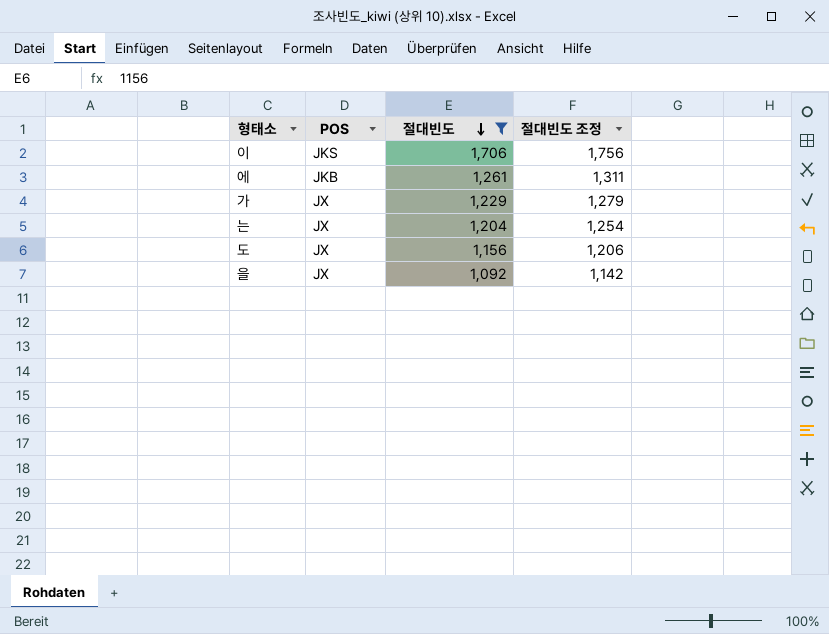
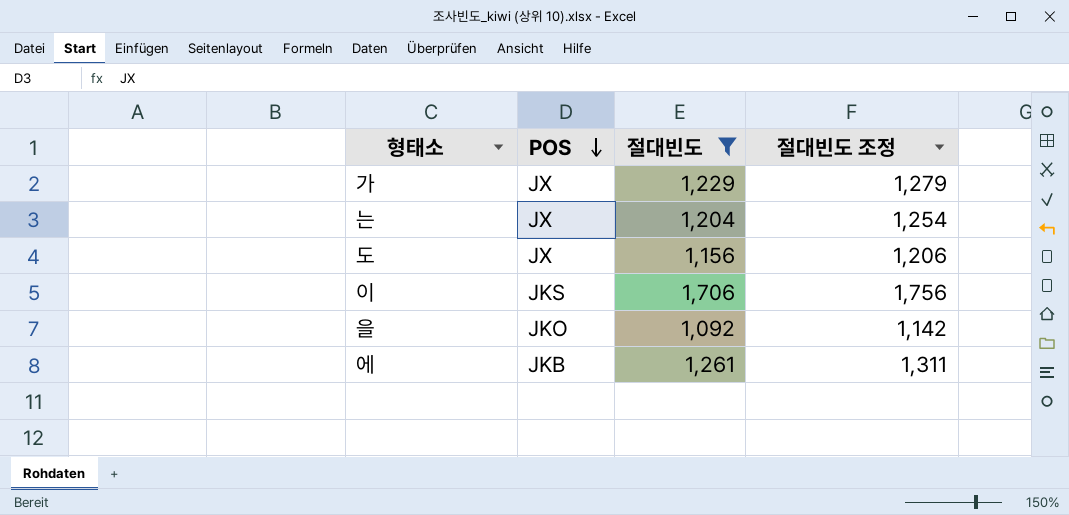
row order: 절대빈도 descending -> POS descending
을 | POS: JX -> JKO

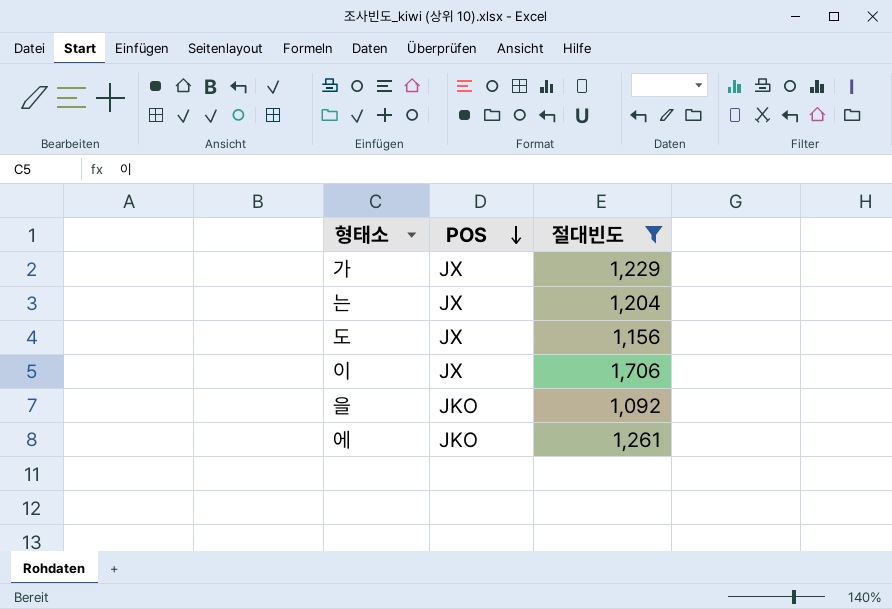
column 절대빈도 조정 | formula: [절대빈도] + 50 -> none
이 | POS: JKS -> JX
에 | POS: JKB -> JKO

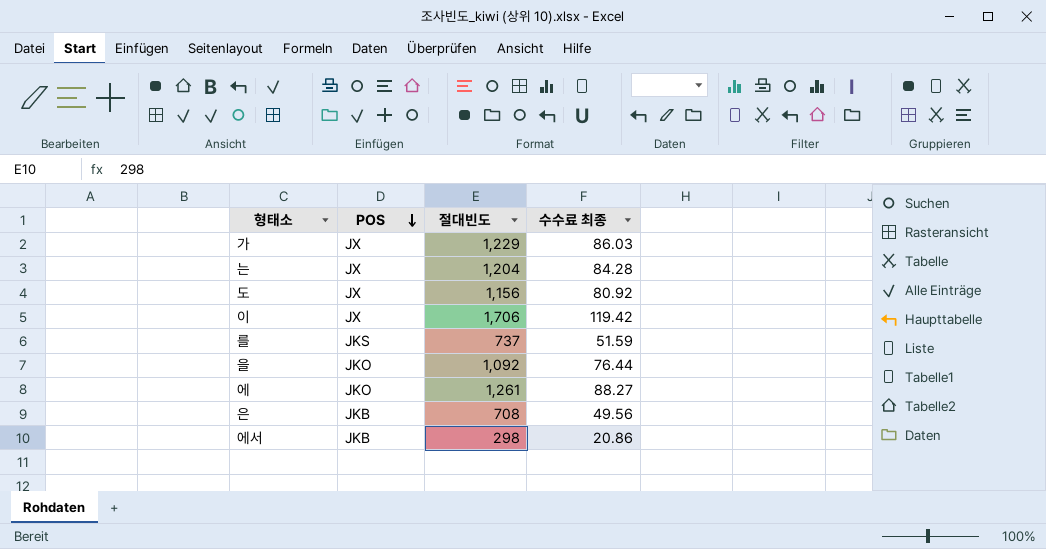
filter: 절대빈도 >= 1,092 -> none
column 수수료 최종 | formula: none -> [절대빈도] * 0.07

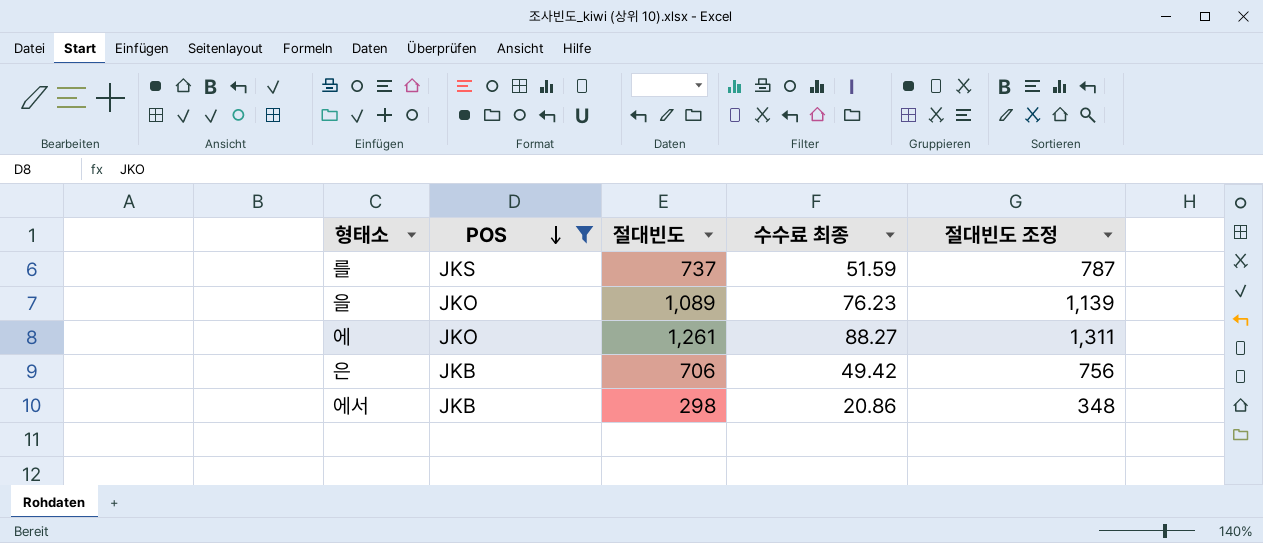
filter: none -> POS != JX
column 절대빈도 조정 | formula: none -> [절대빈도] + 50
을 | 절대빈도: 1,092 -> 1,089
을 | 수수료 최종: 76.44 -> 76.23
은 | 절대빈도: 708 -> 706
은 | 수수료 최종: 49.56 -> 49.42

